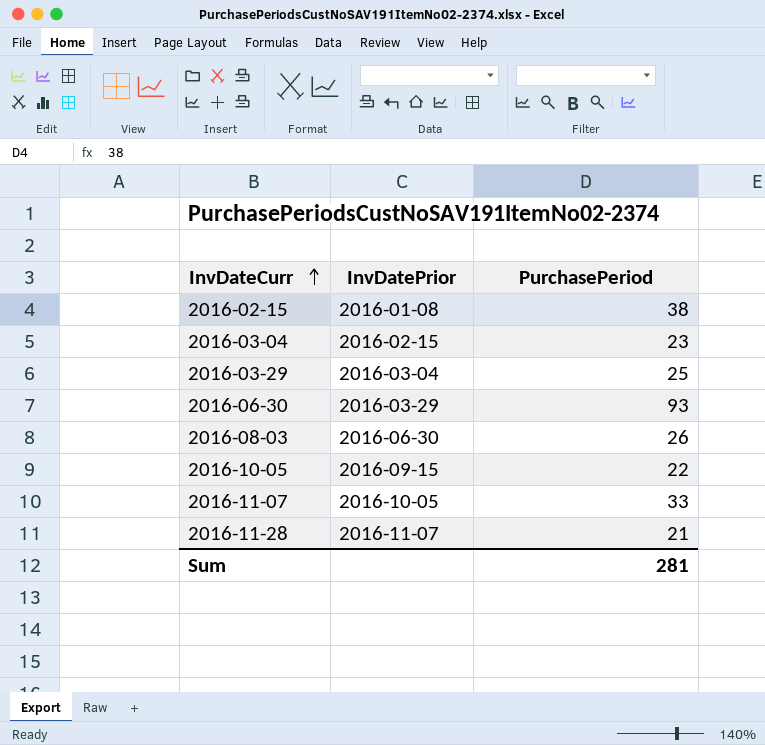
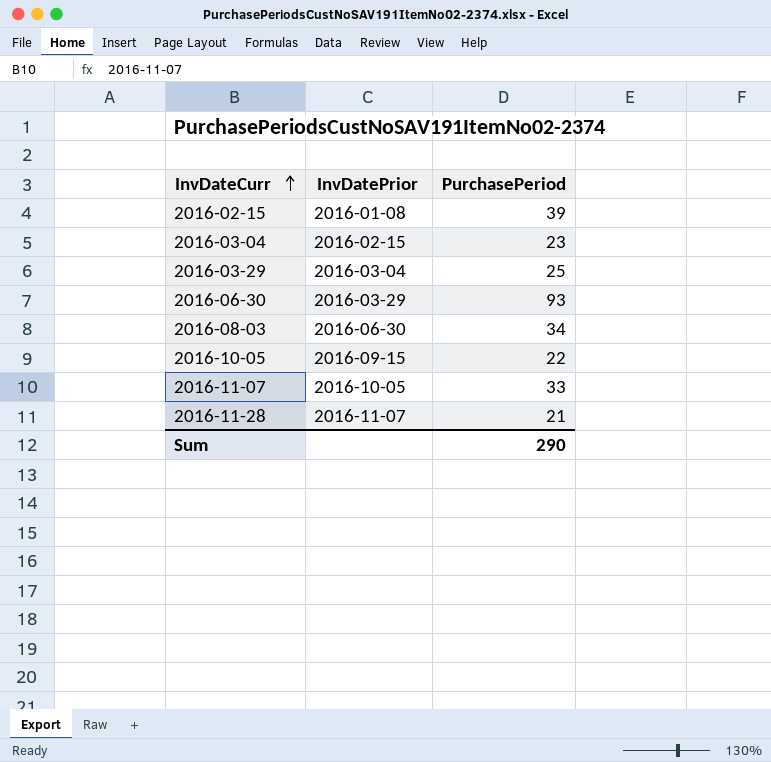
2016-02-15 | PurchasePeriod: 38 -> 39
2016-08-03 | PurchasePeriod: 26 -> 34
Sum | PurchasePeriod: 281 -> 290

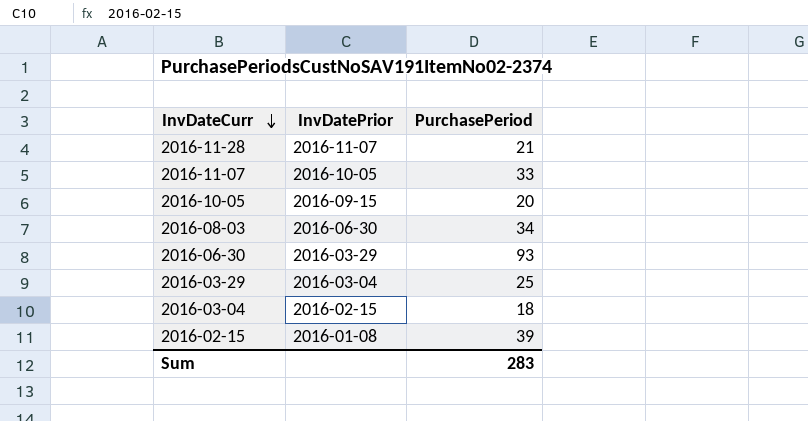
row order: InvDateCurr ascending -> InvDateCurr descending
2016-10-05 | PurchasePeriod: 22 -> 20
2016-03-04 | PurchasePeriod: 23 -> 18
Sum | PurchasePeriod: 290 -> 283

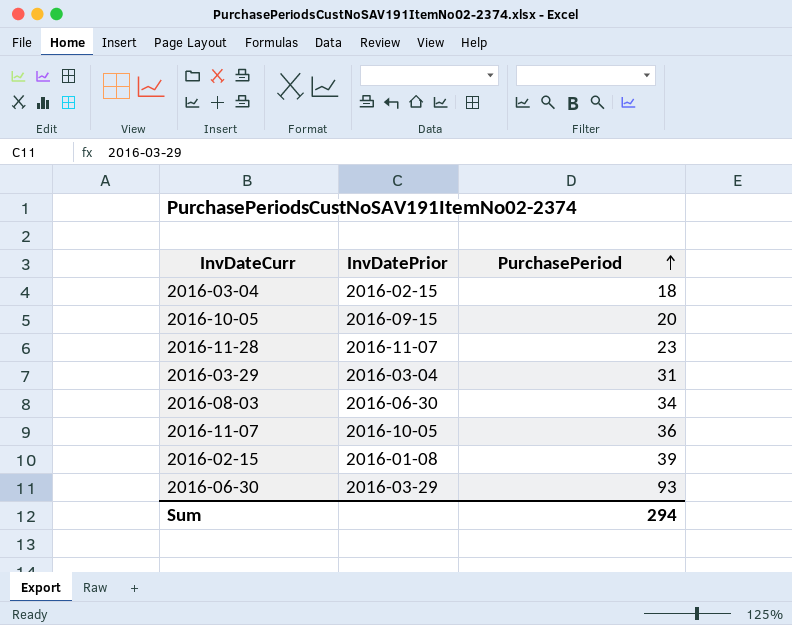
row order: InvDateCurr descending -> PurchasePeriod ascending
2016-11-28 | PurchasePeriod: 21 -> 23
2016-03-29 | PurchasePeriod: 25 -> 31
2016-11-07 | PurchasePeriod: 33 -> 36
Sum | PurchasePeriod: 283 -> 294

